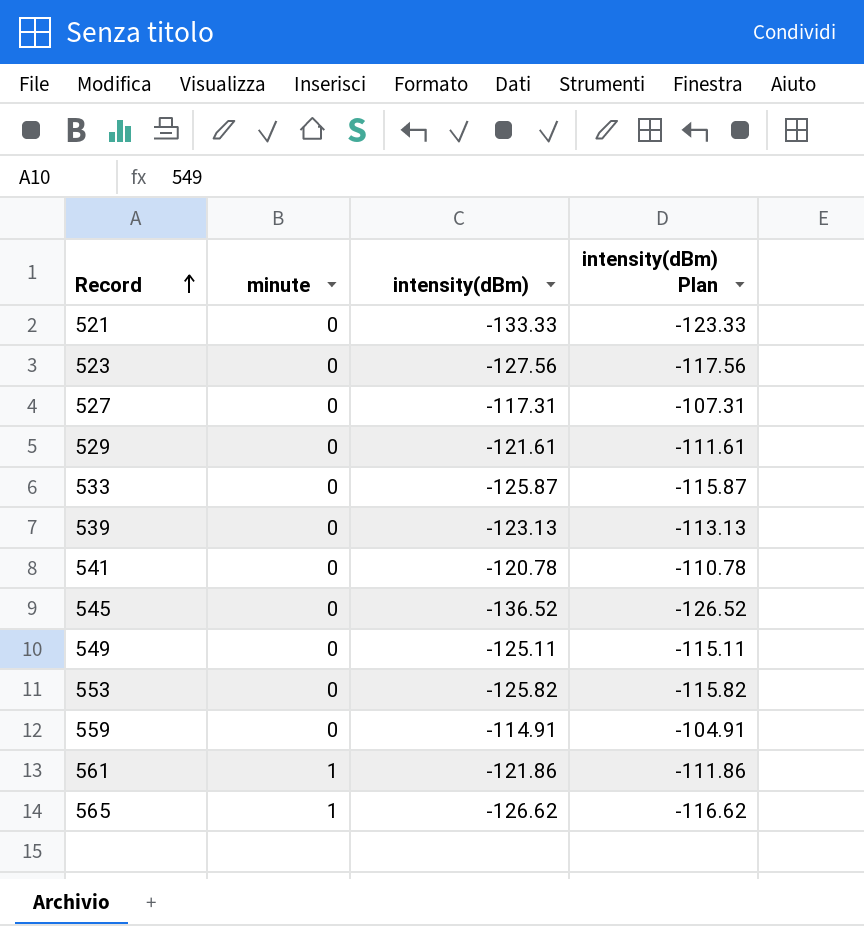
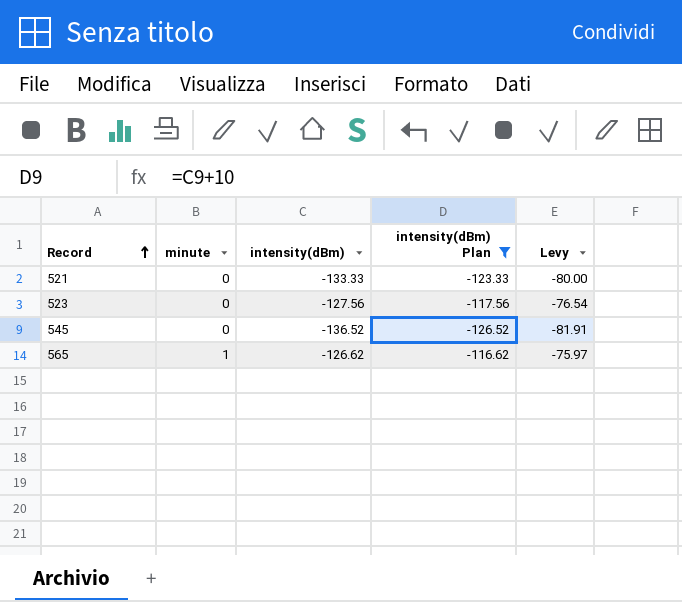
filter: none -> intensity(dBm) Plan <= -116.62
column Levy | formula: none -> [intensity(dBm)] * 0.6

